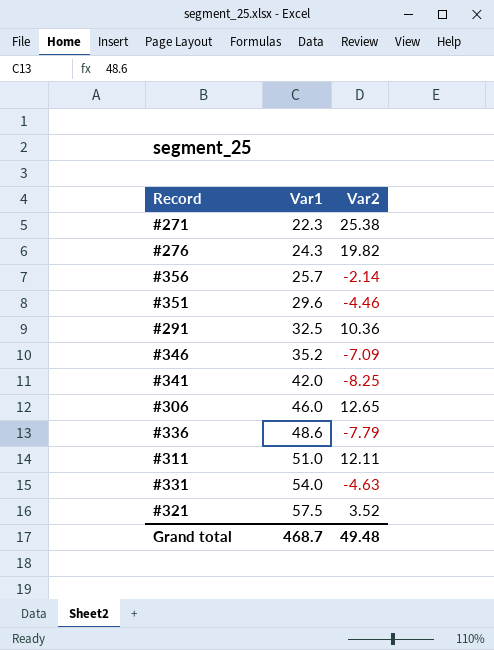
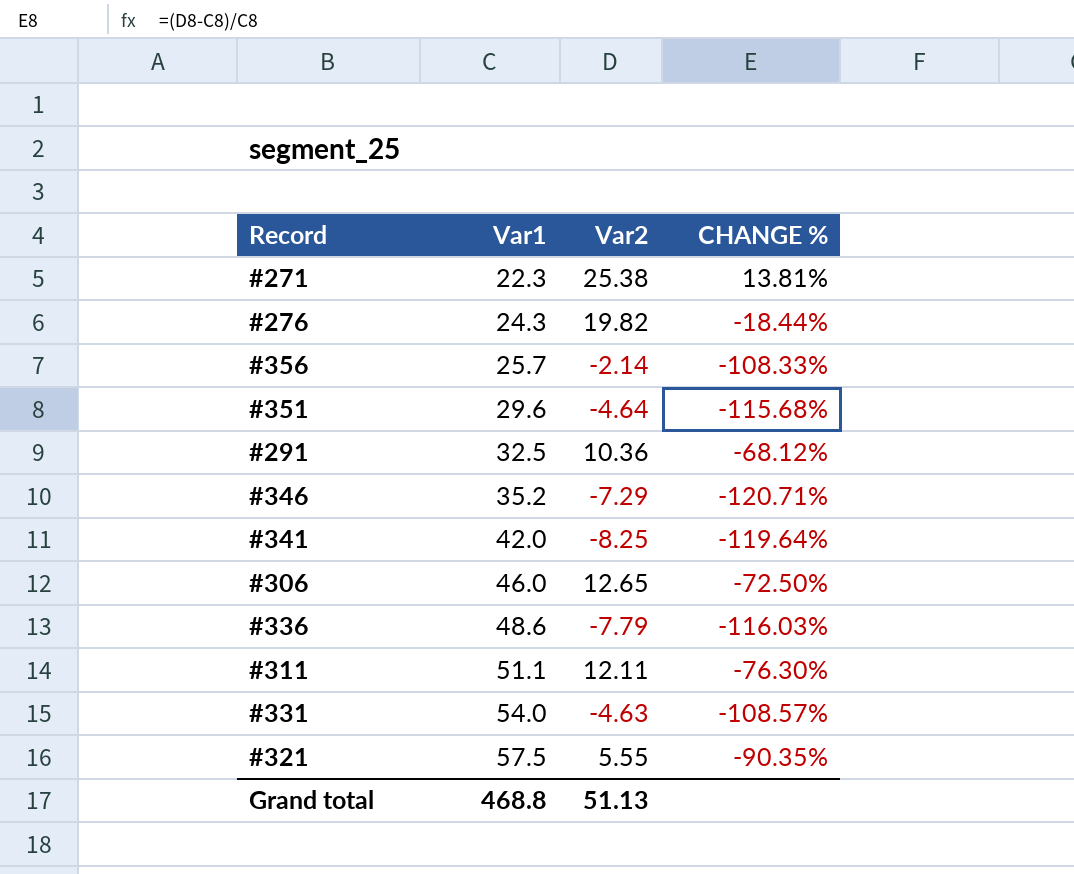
column CHANGE % | formula: none -> ([Var2] - [Var1]) / [Var1]
#351 | Var2: -4.46 -> -4.64
#346 | Var2: -7.09 -> -7.29
#311 | Var1: 51.0 -> 51.1
#321 | Var2: 3.52 -> 5.55
Grand total | Var1: 468.7 -> 468.8
Grand total | Var2: 49.48 -> 51.13

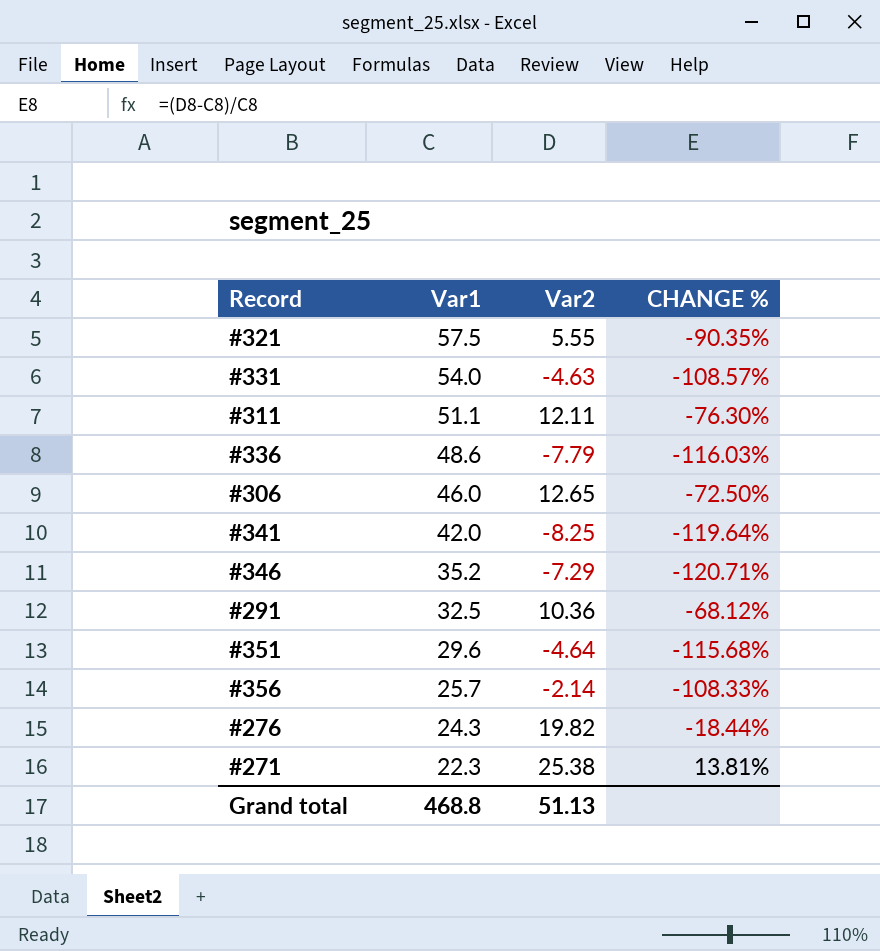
row order: Var1 ascending -> Var1 descending

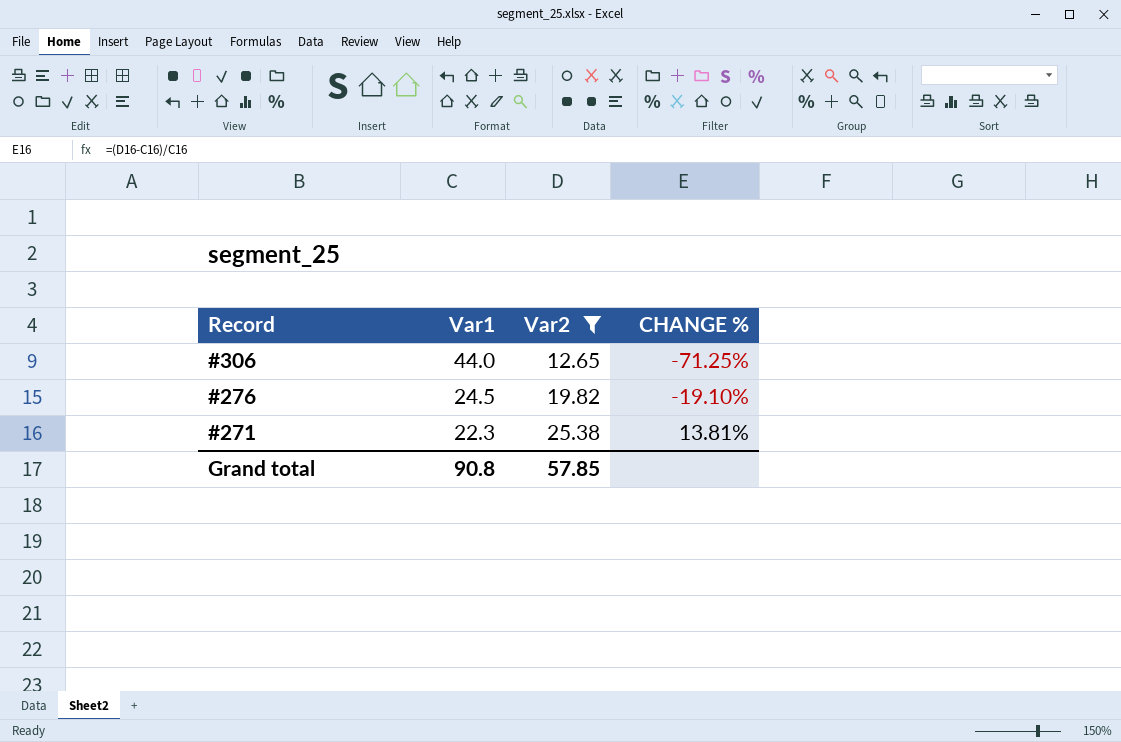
filter: none -> Var2 >= 12.65
#306 | Var1: 46.0 -> 44.0
#306 | CHANGE %: -72.50% -> -71.25%
#276 | Var1: 24.3 -> 24.5
#276 | CHANGE %: -18.44% -> -19.10%
Grand total | Var1: 468.8 -> 90.8
Grand total | Var2: 51.13 -> 57.85

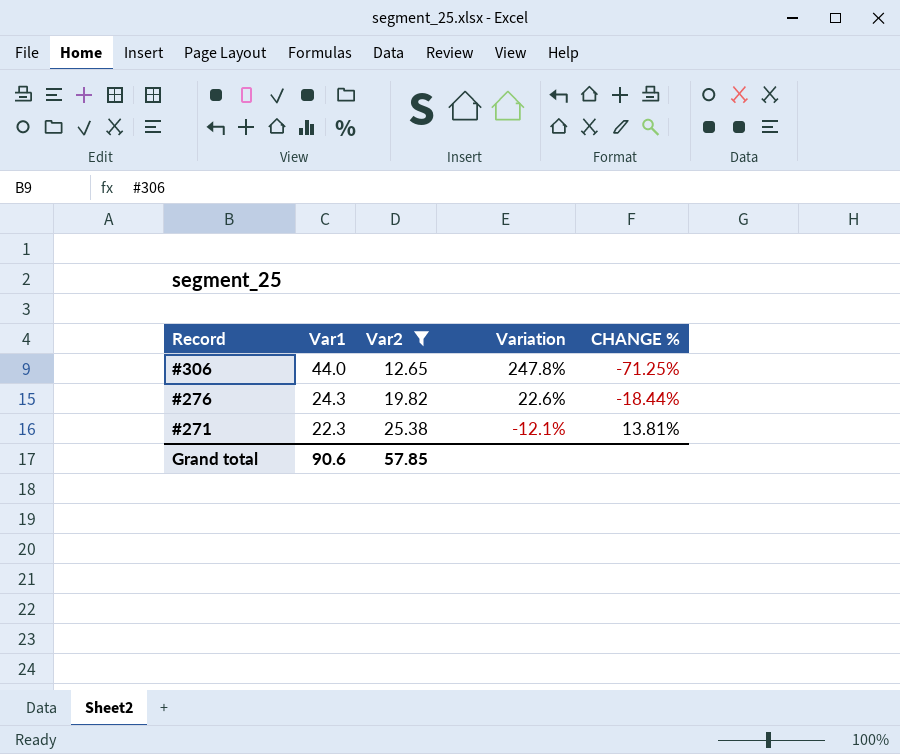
column Variation | formula: none -> ([Var1] - [Var2]) / [Var2]
#276 | Var1: 24.5 -> 24.3
#276 | CHANGE %: -19.10% -> -18.44%
Grand total | Var1: 90.8 -> 90.6

